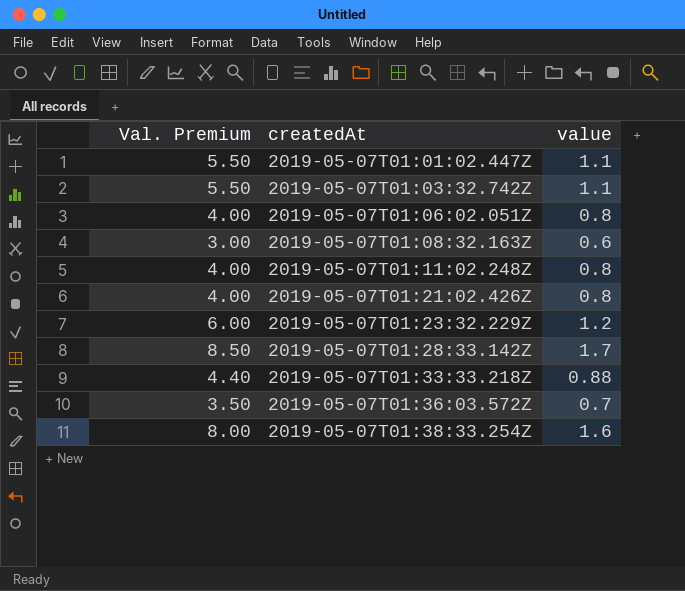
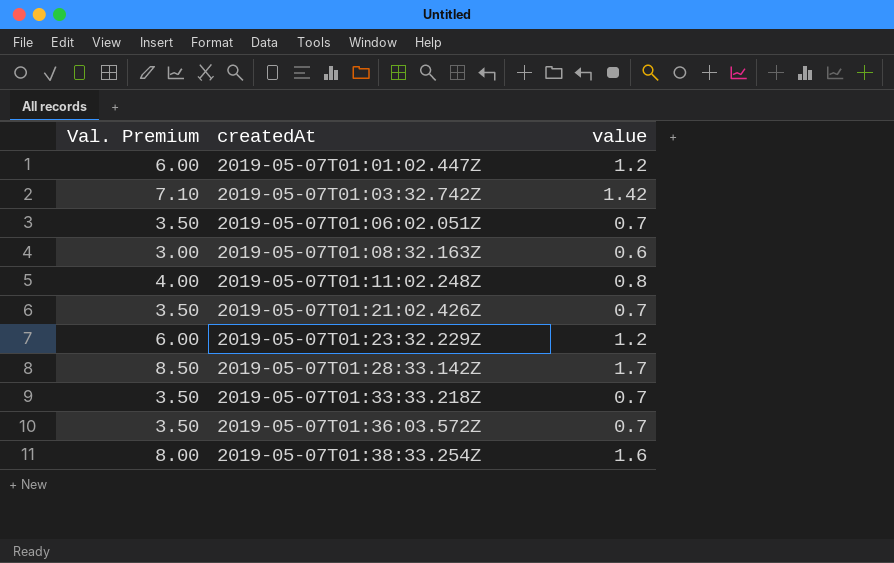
2019-05-07T01:01:02.447Z | Val. Premium: 5.50 -> 6.00
2019-05-07T01:01:02.447Z | value: 1.1 -> 1.2
2019-05-07T01:03:32.742Z | Val. Premium: 5.50 -> 7.10
2019-05-07T01:03:32.742Z | value: 1.1 -> 1.42
2019-05-07T01:06:02.051Z | Val. Premium: 4.00 -> 3.50
2019-05-07T01:06:02.051Z | value: 0.8 -> 0.7
2019-05-07T01:21:02.426Z | Val. Premium: 4.00 -> 3.50
2019-05-07T01:21:02.426Z | value: 0.8 -> 0.7
2019-05-07T01:33:33.218Z | Val. Premium: 4.40 -> 3.50
2019-05-07T01:33:33.218Z | value: 0.88 -> 0.7

